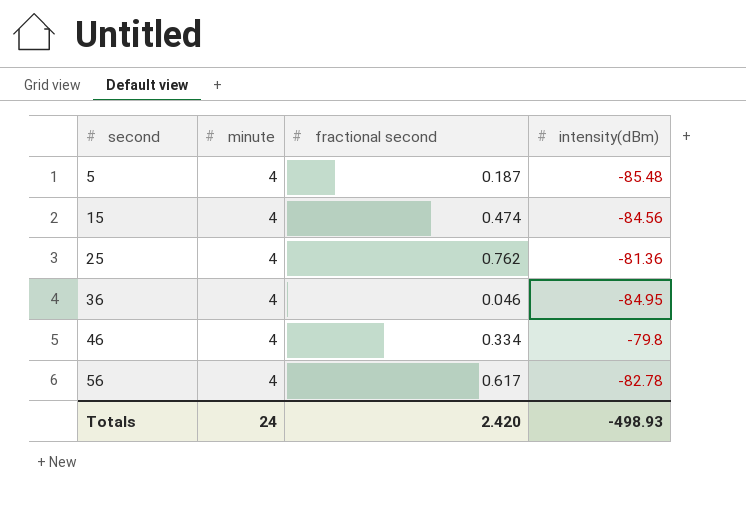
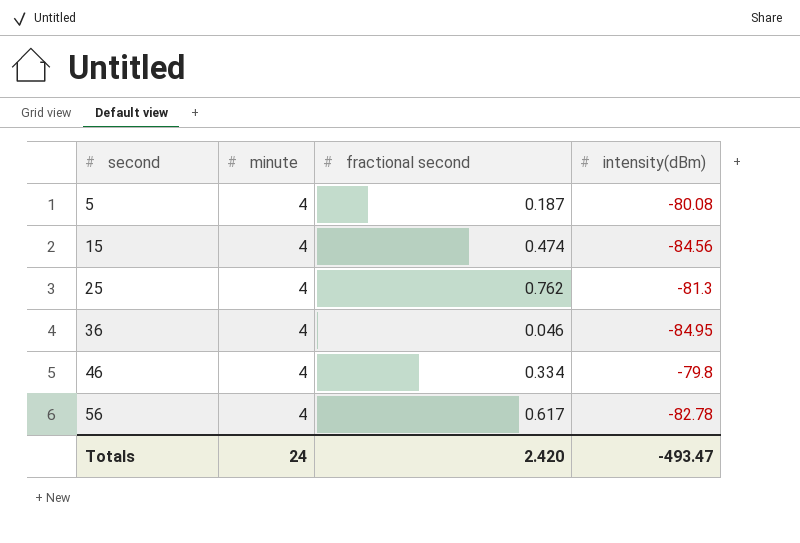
5 | intensity(dBm): -85.48 -> -80.08
25 | intensity(dBm): -81.36 -> -81.3
Totals | intensity(dBm): -498.93 -> -493.47

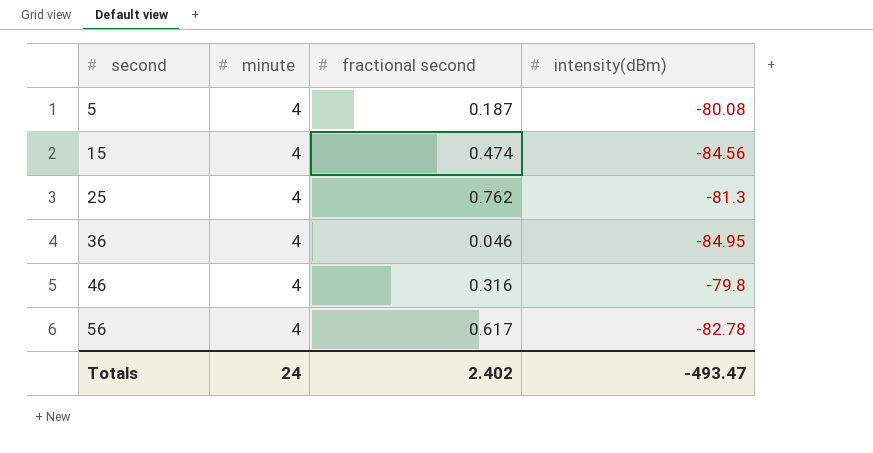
46 | fractional second: 0.334 -> 0.316
Totals | fractional second: 2.420 -> 2.402

